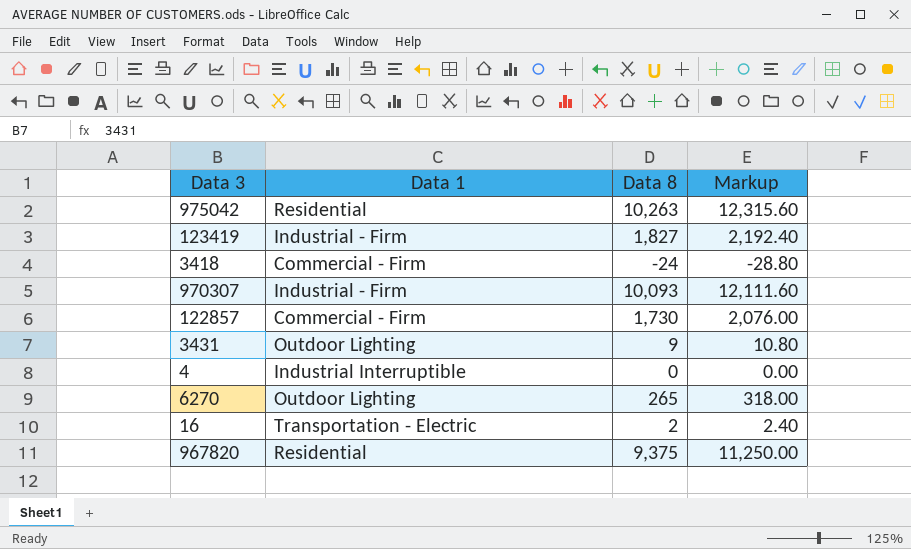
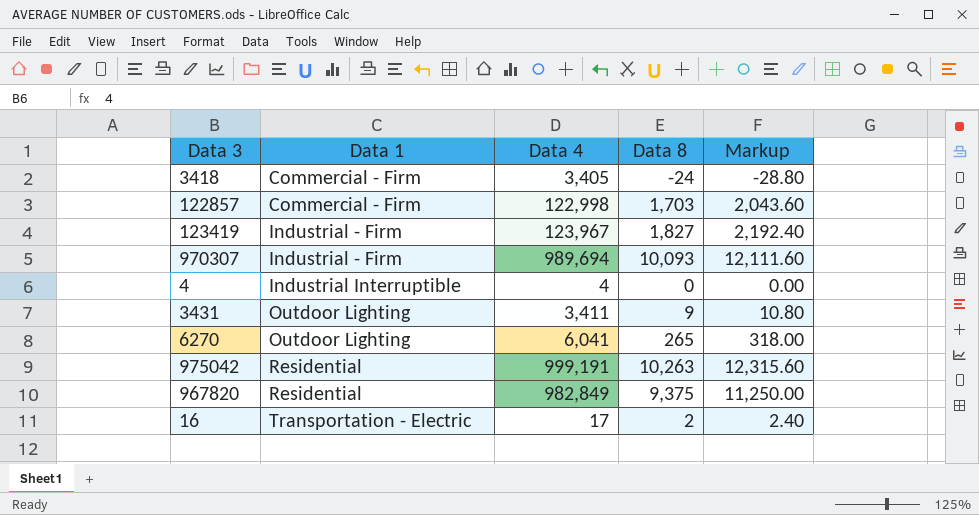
row order: none -> Data 1 ascending
column Data 4 | position: none -> 3
122857 | Data 8: 1,730 -> 1,703
122857 | Markup: 2,076.00 -> 2,043.60

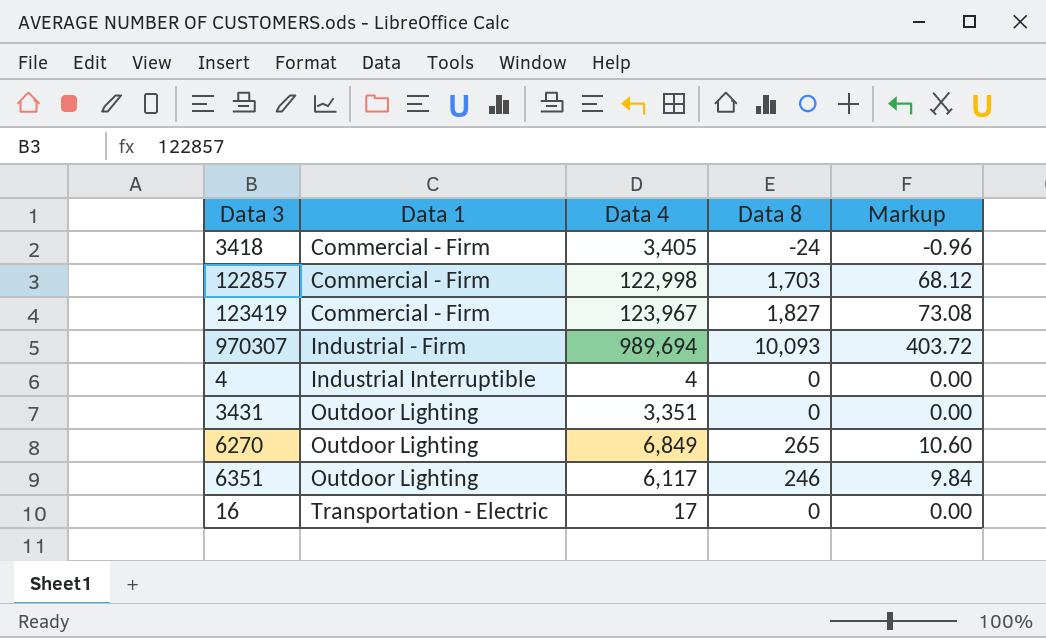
column Markup | formula: [Data 8] * 1.2 -> [Data 8] * 0.04
row 975042: Residential | 999,191 | 10,263 | 12,315.60 -> none
row 967820: Residential | 982,849 | 9,375 | 11,250.00 -> none
123419 | Data 1: Industrial - Firm -> Commercial - Firm
3431 | Data 4: 3,411 -> 3,351
3431 | Data 8: 9 -> 0
6270 | Data 4: 6,041 -> 6,849
row 6351: none -> Outdoor Lighting | 6,117 | 246 | 9.84
16 | Data 8: 2 -> 0

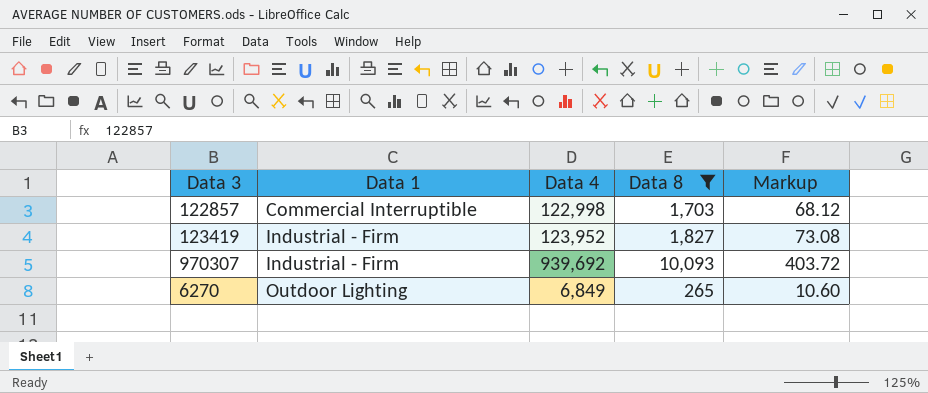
filter: none -> Data 8 >= 265
122857 | Data 1: Commercial - Firm -> Commercial Interruptible
123419 | Data 1: Commercial - Firm -> Industrial - Firm
123419 | Data 4: 123,967 -> 123,952
970307 | Data 4: 989,694 -> 939,692

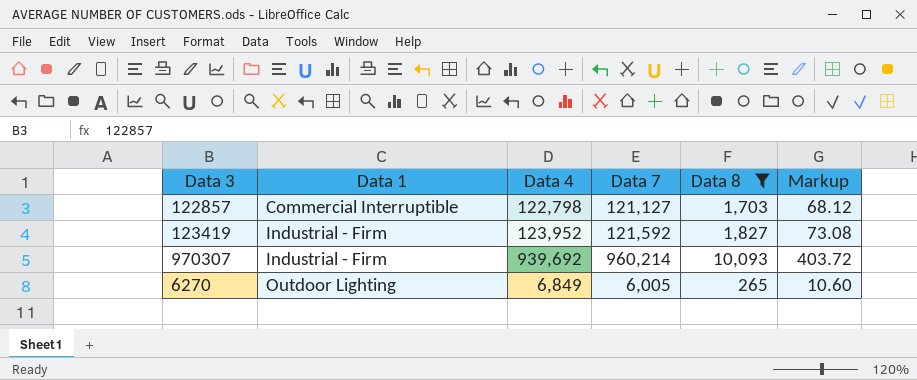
column Data 7 | position: none -> 4
122857 | Data 4: 122,998 -> 122,798

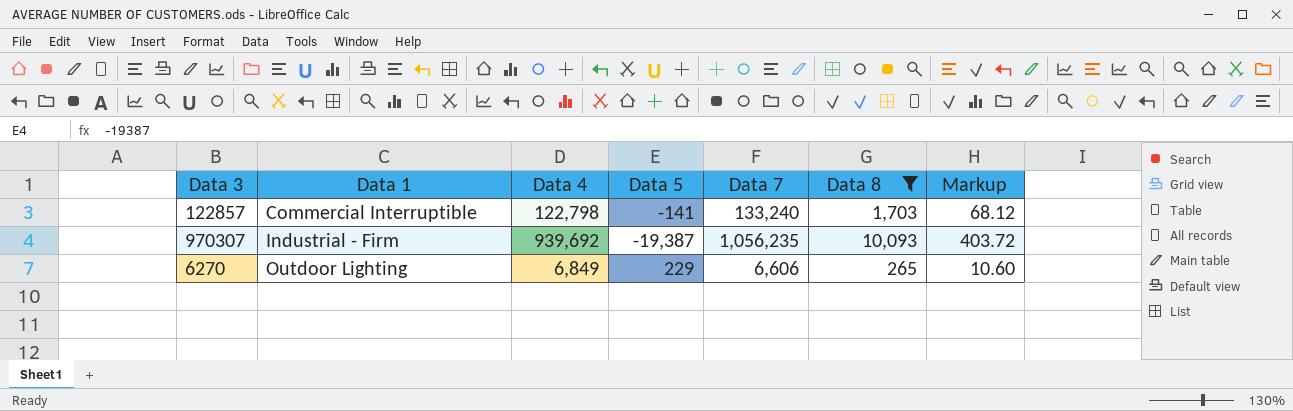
column Data 5 | position: none -> 4
row 123419: Industrial - Firm | 123,952 | 121,592 | 1,827 | 73.08 -> none
122857 | Data 7: 121,127 -> 133,240
970307 | Data 7: 960,214 -> 1,056,235
6270 | Data 7: 6,005 -> 6,606

